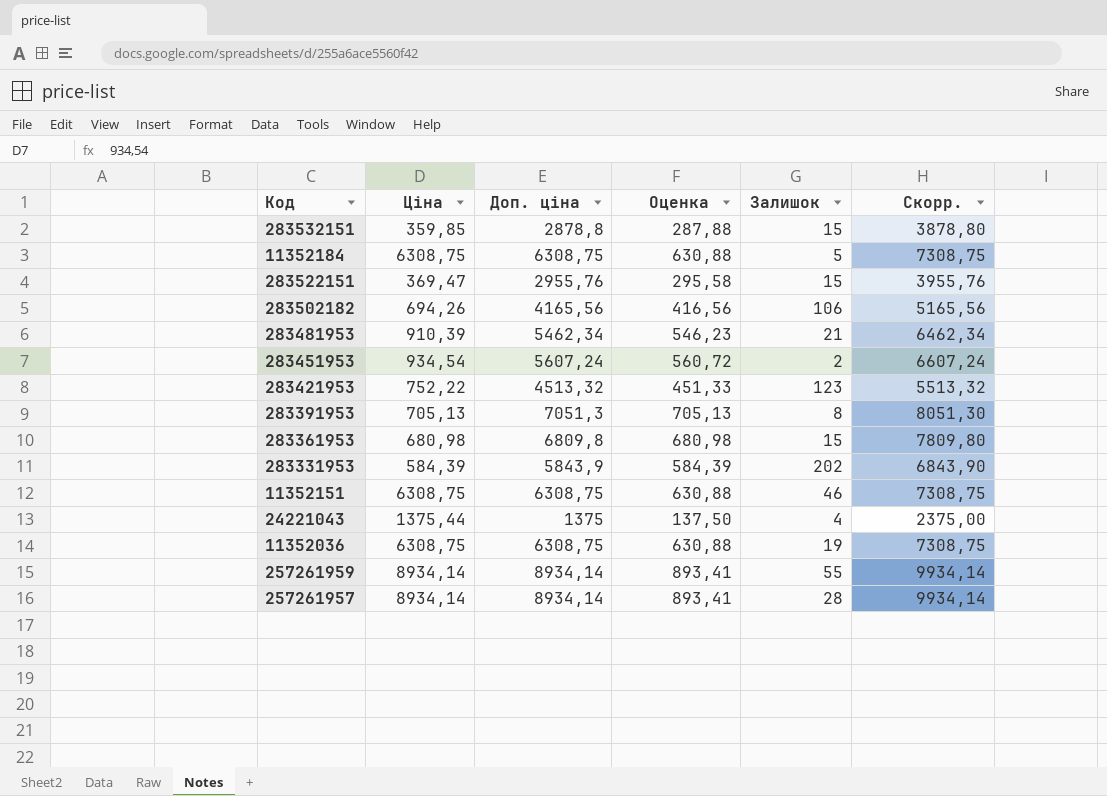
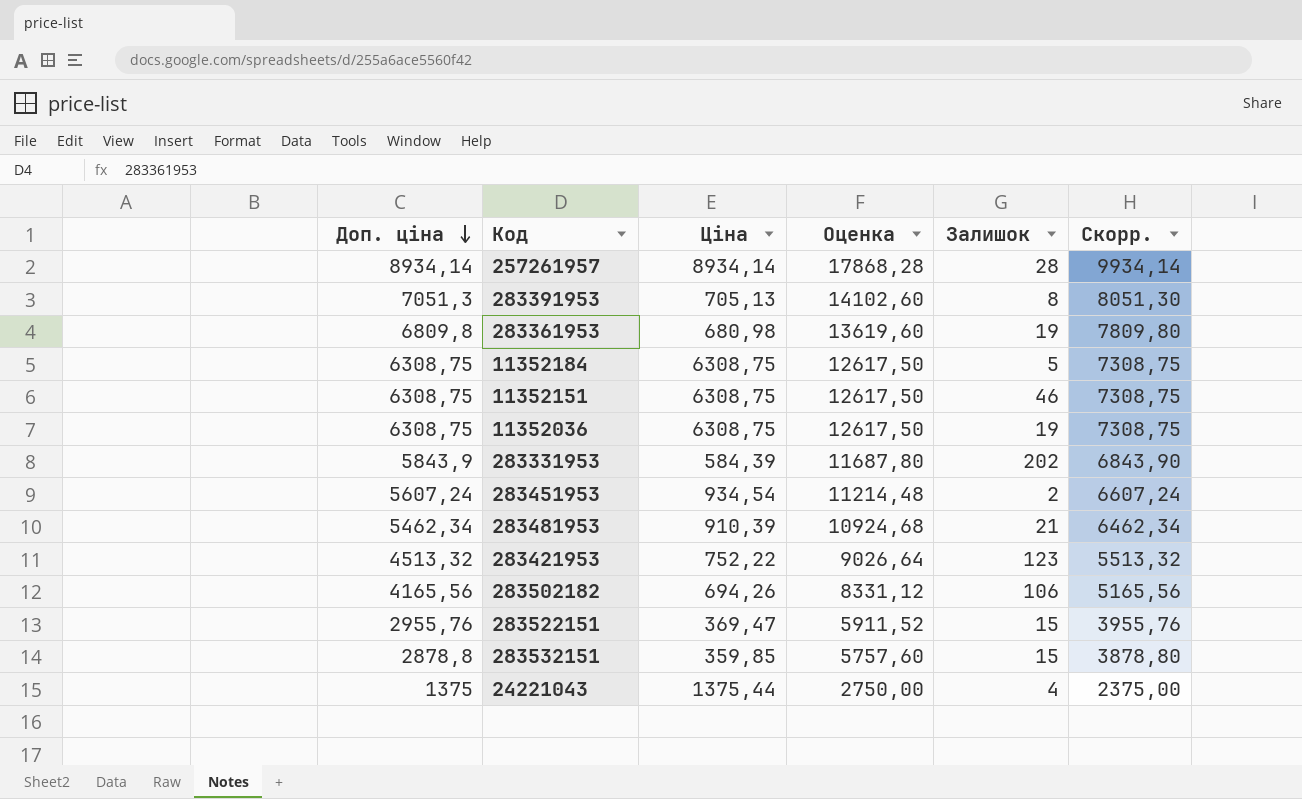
row order: none -> Доп. ціна descending
column Доп. ціна | position: 3 -> 1
column Оценка | formula: [Доп. ціна] * 0,1 -> [Доп. ціна] * 2
row 257261959: 8934,14 | 8934,14 | 893,41 | 55 | 9934,14 -> none
283361953 | Залишок: 15 -> 19

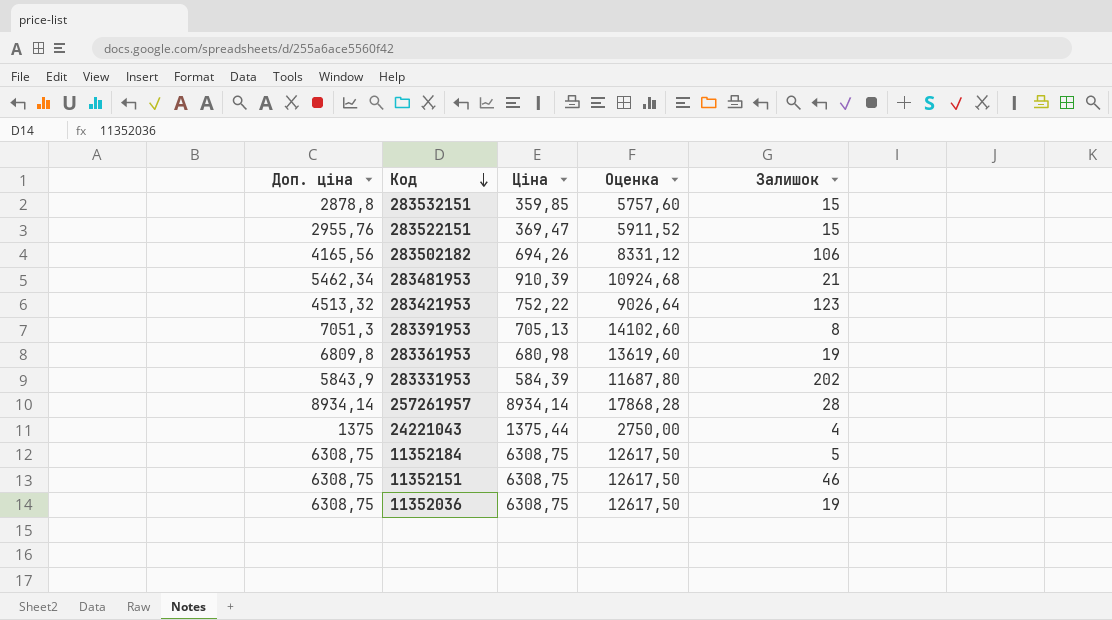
row order: Доп. ціна descending -> Код descending
column Скорр. | formula: [Доп. ціна] + 1000 -> none
row 283451953: 5607,24 | 934,54 | 11214,48 | 2 | 6607,24 -> none

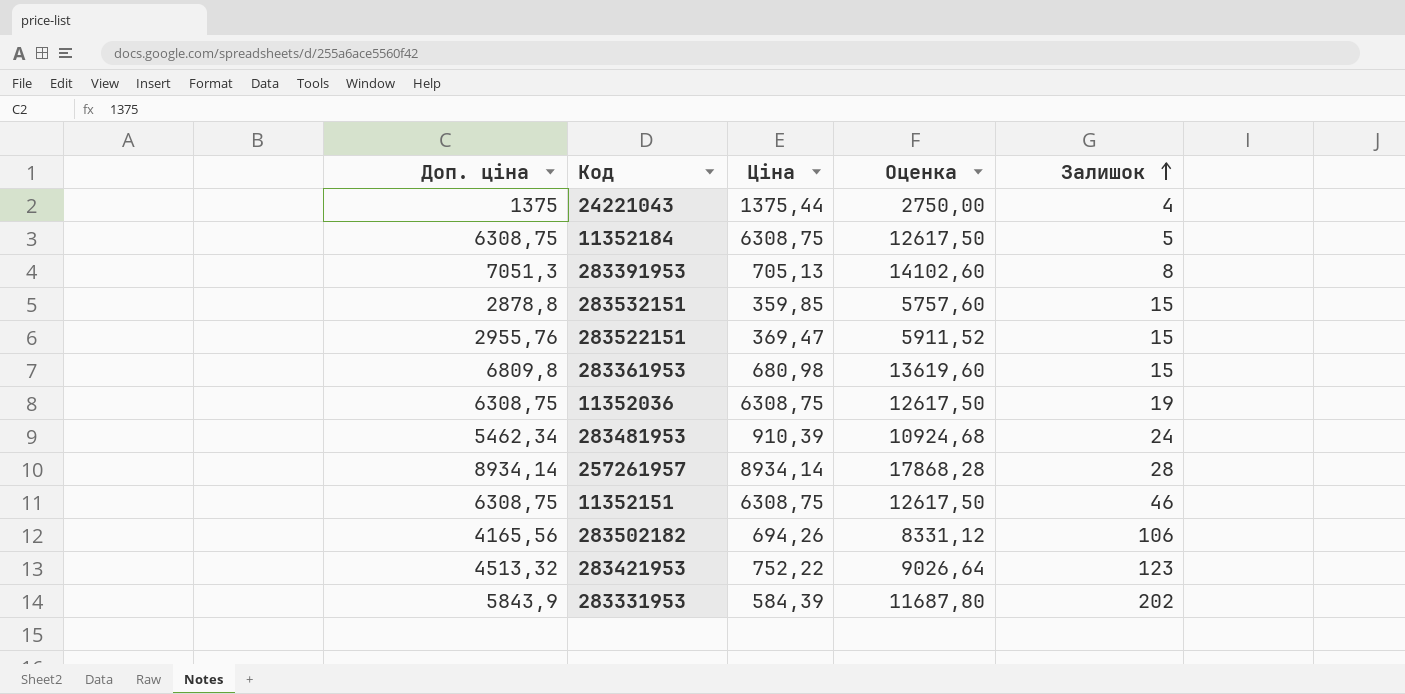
row order: Код descending -> Залишок ascending
283361953 | Залишок: 19 -> 15
283481953 | Залишок: 21 -> 24

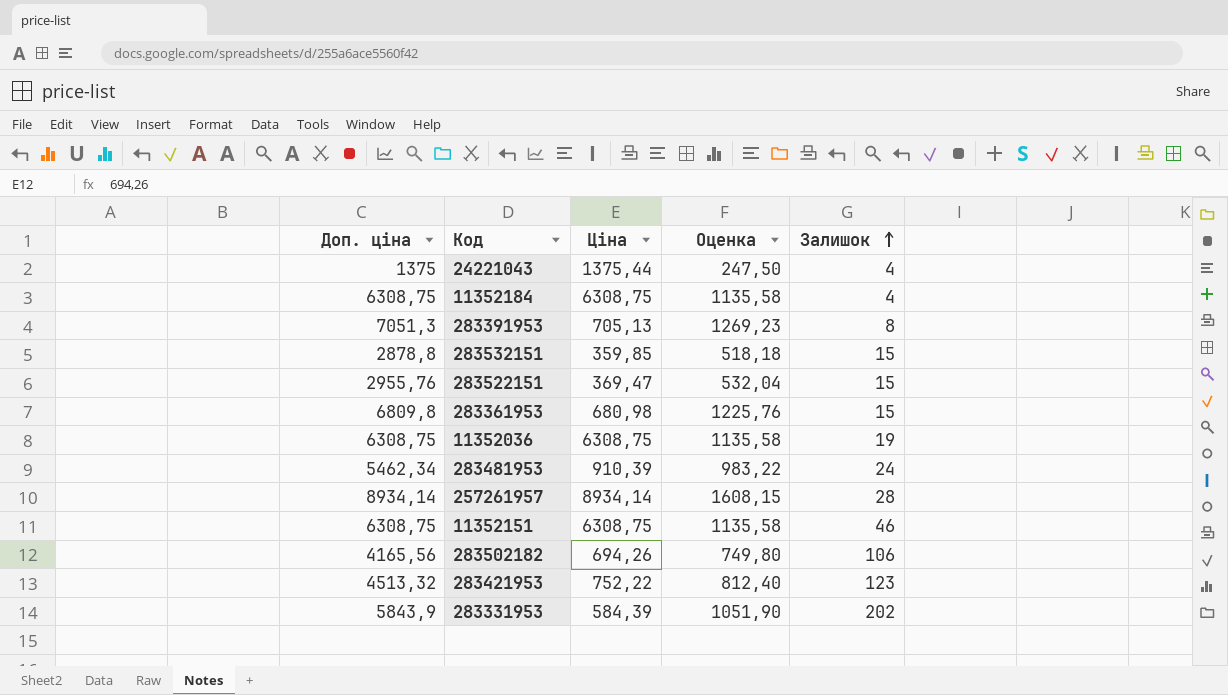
column Оценка | formula: [Доп. ціна] * 2 -> [Доп. ціна] * 0,18
11352184 | Залишок: 5 -> 4

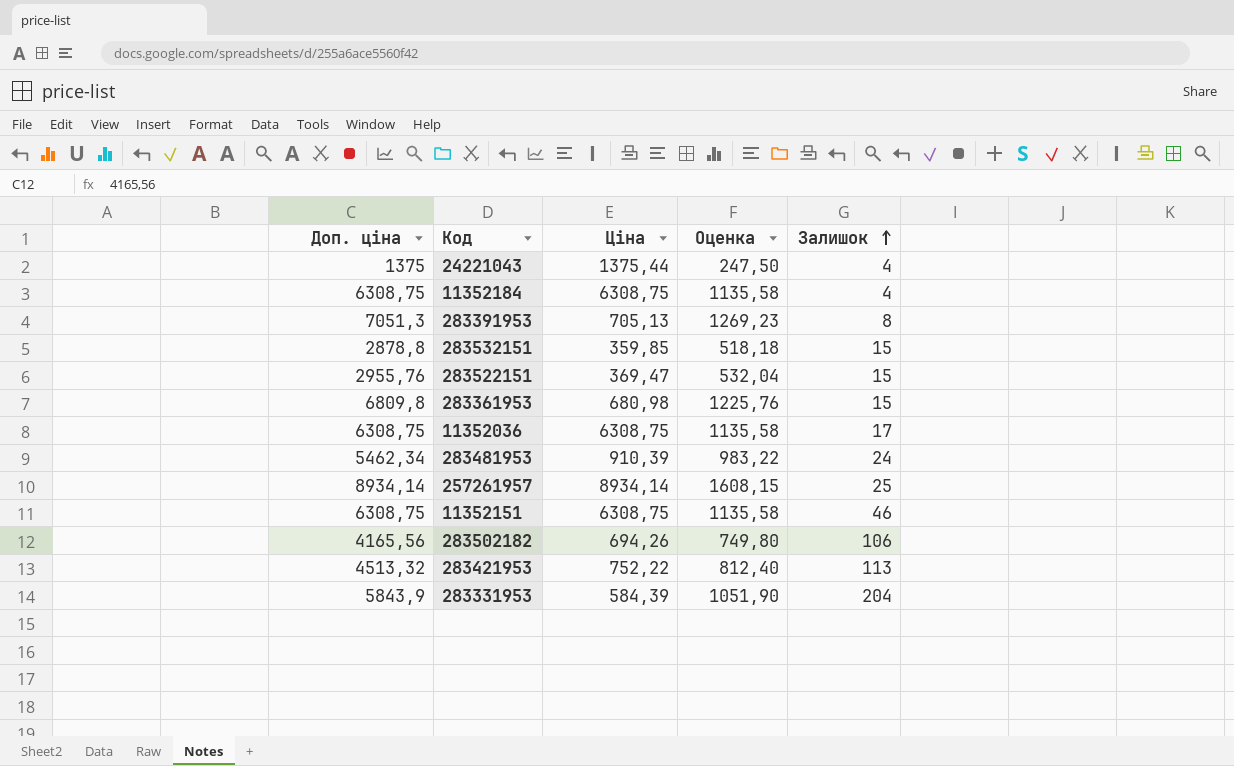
11352036 | Залишок: 19 -> 17
257261957 | Залишок: 28 -> 25
283421953 | Залишок: 123 -> 113
283331953 | Залишок: 202 -> 204

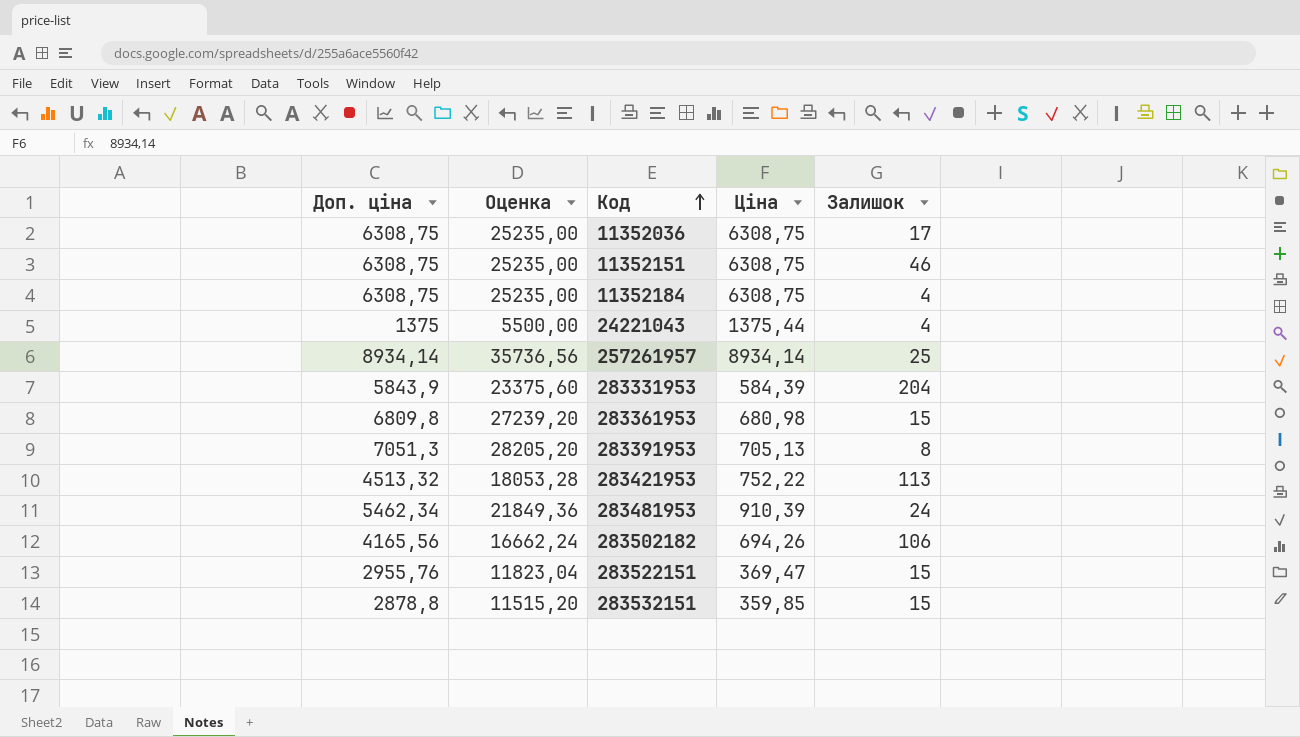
row order: Залишок ascending -> Код ascending
column Оценка | formula: [Доп. ціна] * 0,18 -> [Доп. ціна] * 4
column Оценка | position: 4 -> 2

